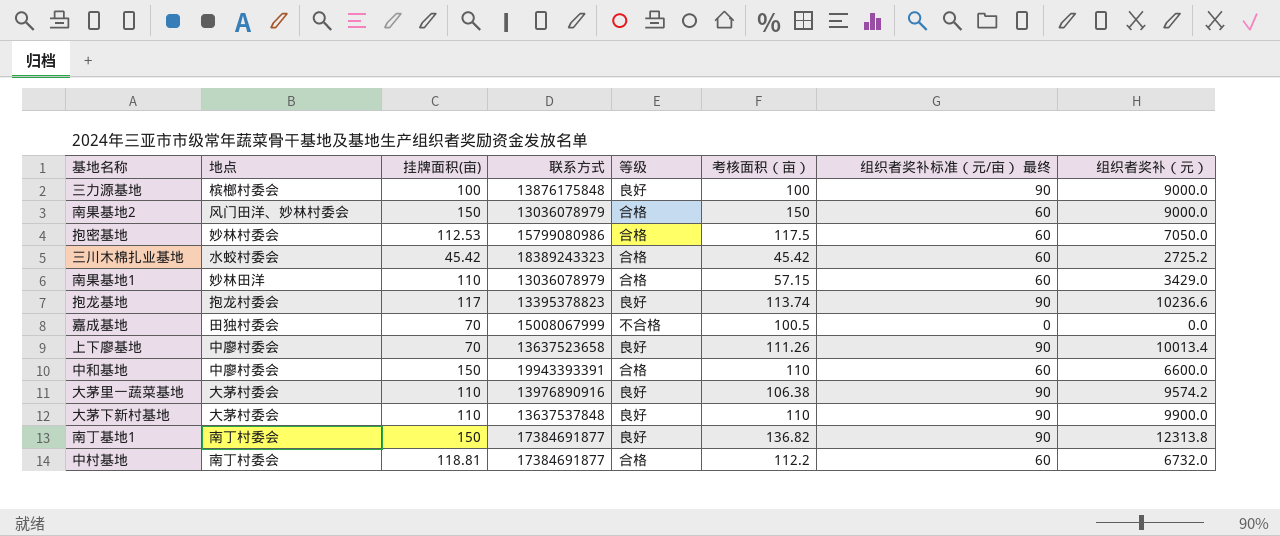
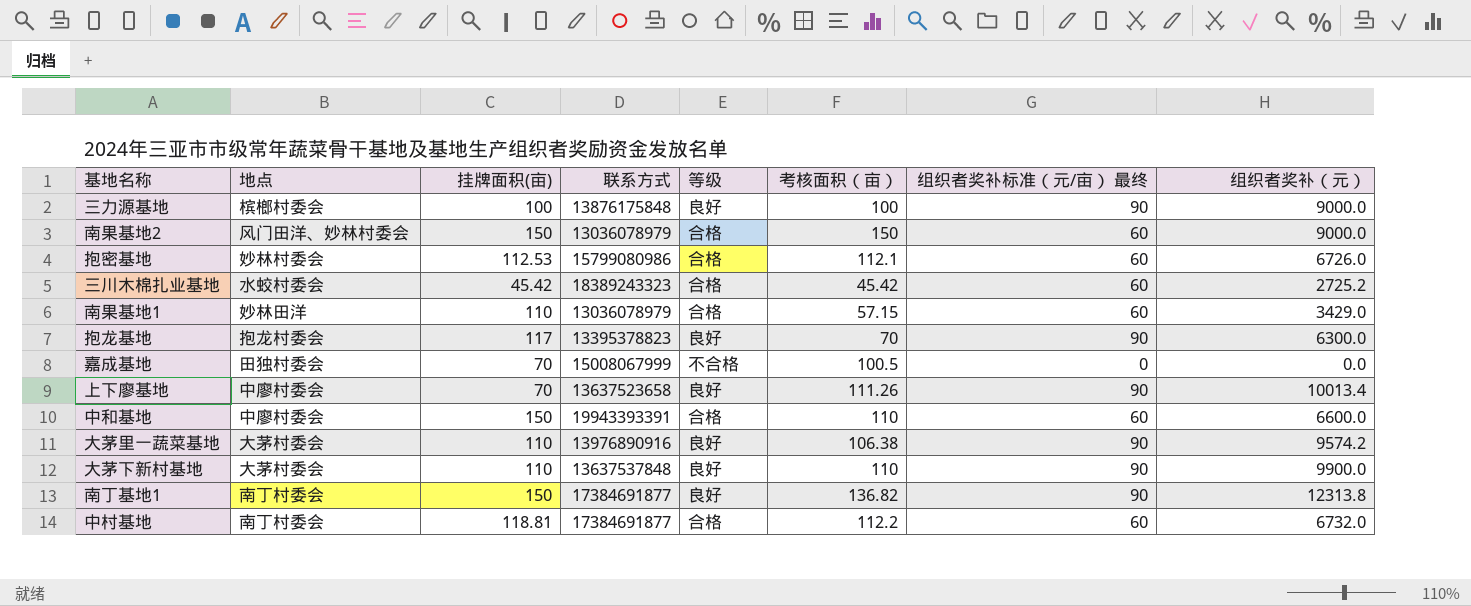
抱密基地 | 考核面积（亩）: 117.5 -> 112.1
抱密基地 | 组织者奖补（元）: 7050.0 -> 6726.0
抱龙基地 | 考核面积（亩）: 113.74 -> 70
抱龙基地 | 组织者奖补（元）: 10236.6 -> 6300.0

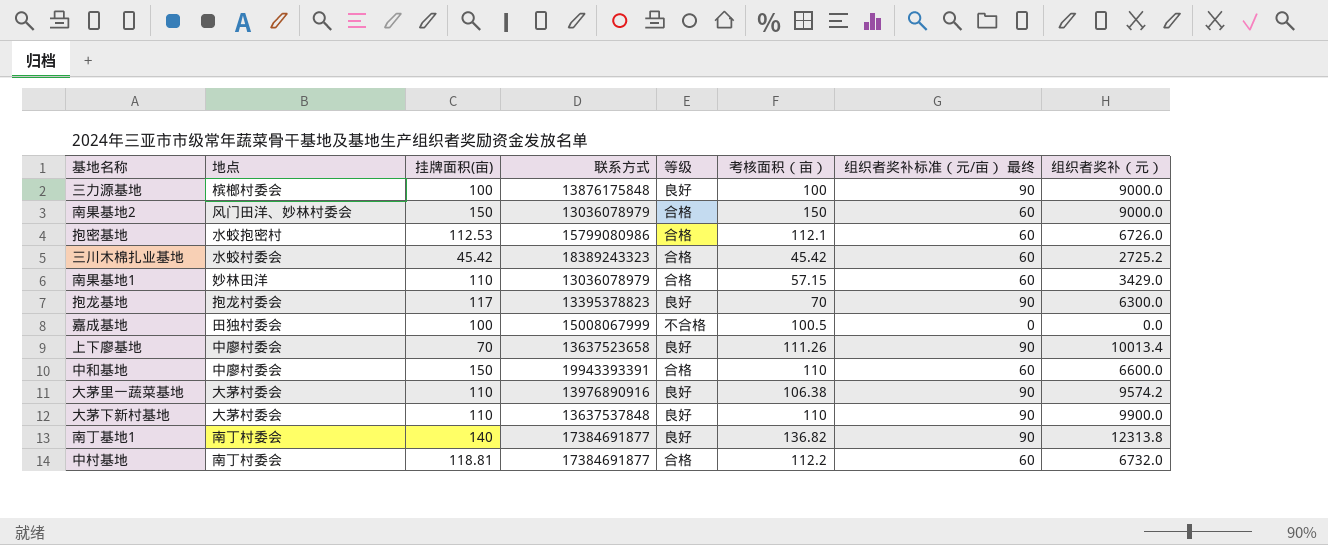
抱密基地 | 地点: 妙林村委会 -> 水蛟抱密村
嘉成基地 | 挂牌面积(亩): 70 -> 100
南丁基地1 | 挂牌面积(亩): 150 -> 140

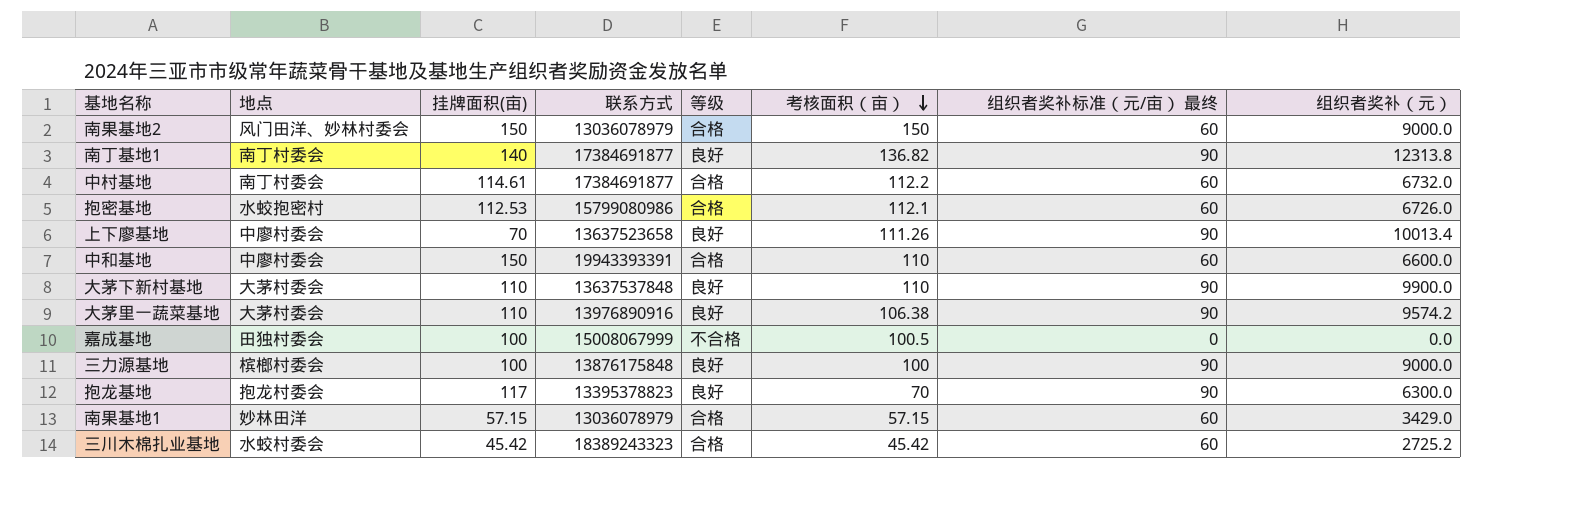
row order: none -> 考核面积（亩） descending
中村基地 | 挂牌面积(亩): 118.81 -> 114.61
南果基地1 | 挂牌面积(亩): 110 -> 57.15

